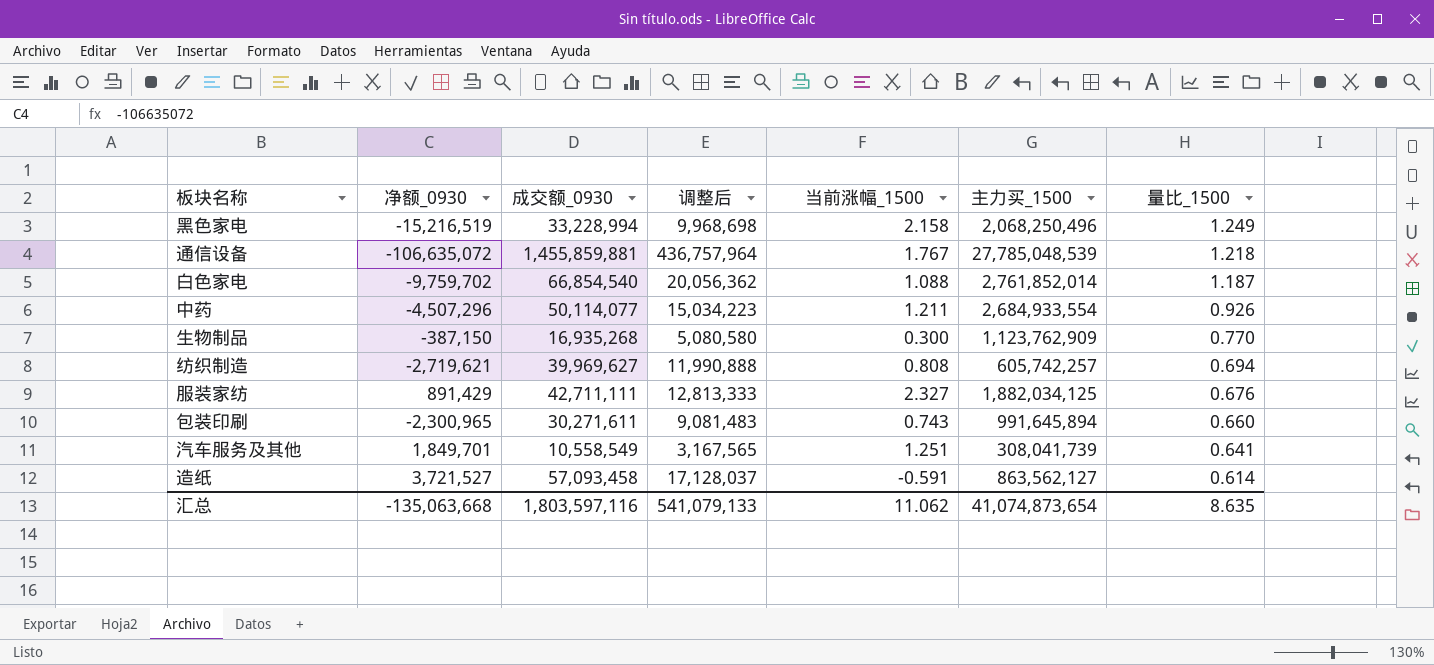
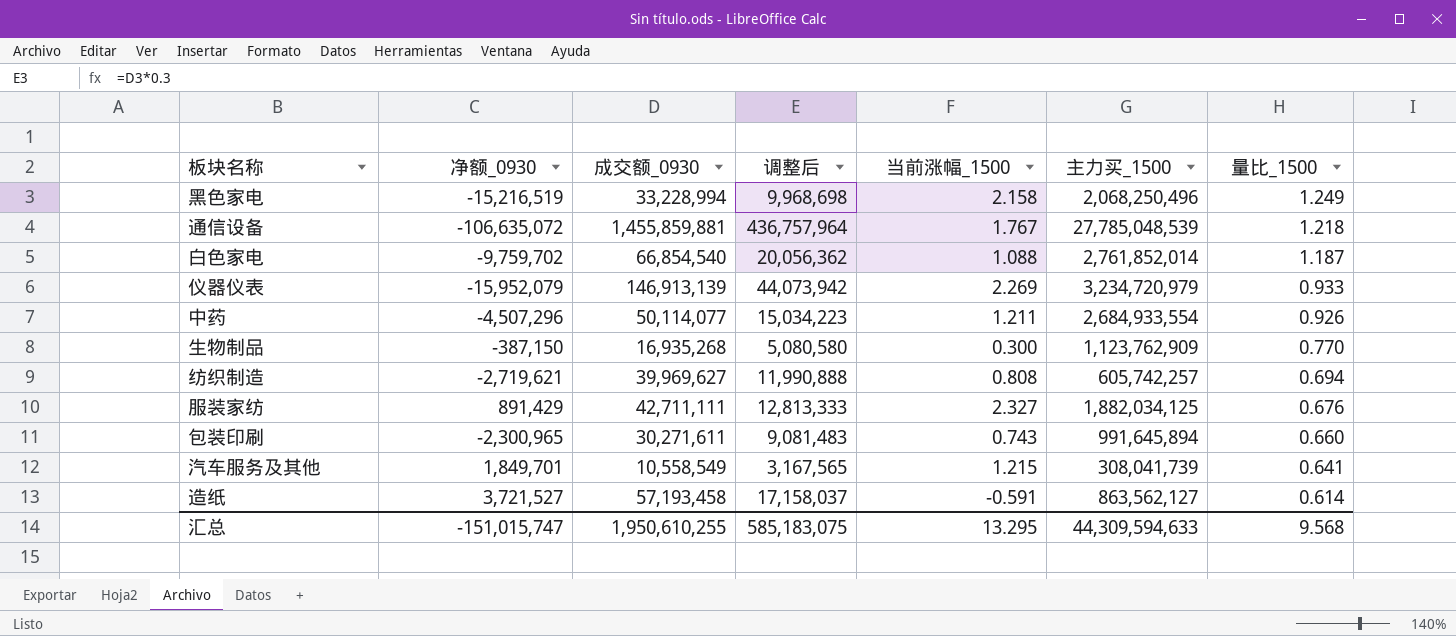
row 仪器仪表: none -> -15,952,079 | 146,913,139 | 44,073,942 | 2.269 | 3,234,720,979 | 0.933
汽车服务及其他 | 当前涨幅_1500: 1.251 -> 1.215
造纸 | 成交额_0930: 57,093,458 -> 57,193,458
造纸 | 调整后: 17,128,037 -> 17,158,037
汇总 | 净额_0930: -135,063,668 -> -151,015,747
汇总 | 成交额_0930: 1,803,597,116 -> 1,950,610,255
汇总 | 调整后: 541,079,133 -> 585,183,075
汇总 | 当前涨幅_1500: 11.062 -> 13.295
汇总 | 主力买_1500: 41,074,873,654 -> 44,309,594,633
汇总 | 量比_1500: 8.635 -> 9.568

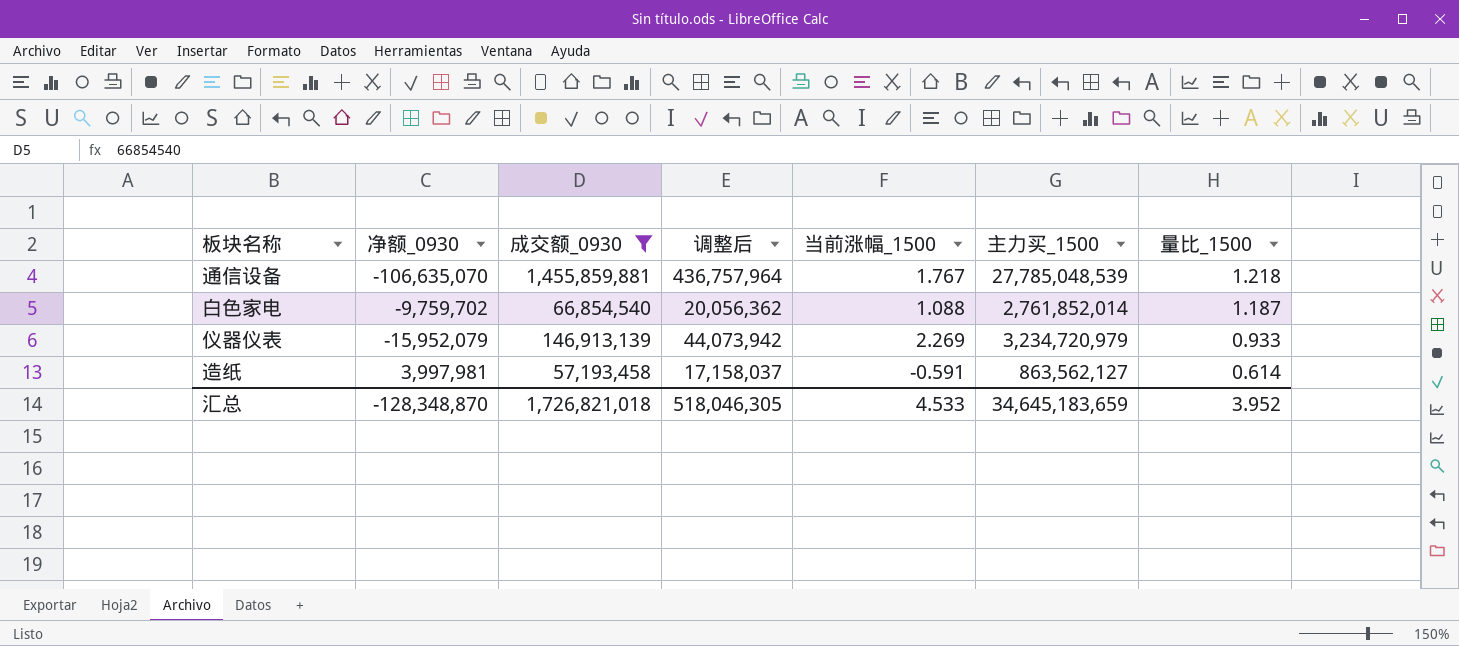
filter: none -> 成交额_0930 >= 57,193,458
通信设备 | 净额_0930: -106,635,072 -> -106,635,070
造纸 | 净额_0930: 3,721,527 -> 3,997,981
汇总 | 净额_0930: -151,015,747 -> -128,348,870
汇总 | 成交额_0930: 1,950,610,255 -> 1,726,821,018
汇总 | 调整后: 585,183,075 -> 518,046,305
汇总 | 当前涨幅_1500: 13.295 -> 4.533
汇总 | 主力买_1500: 44,309,594,633 -> 34,645,183,659
汇总 | 量比_1500: 9.568 -> 3.952

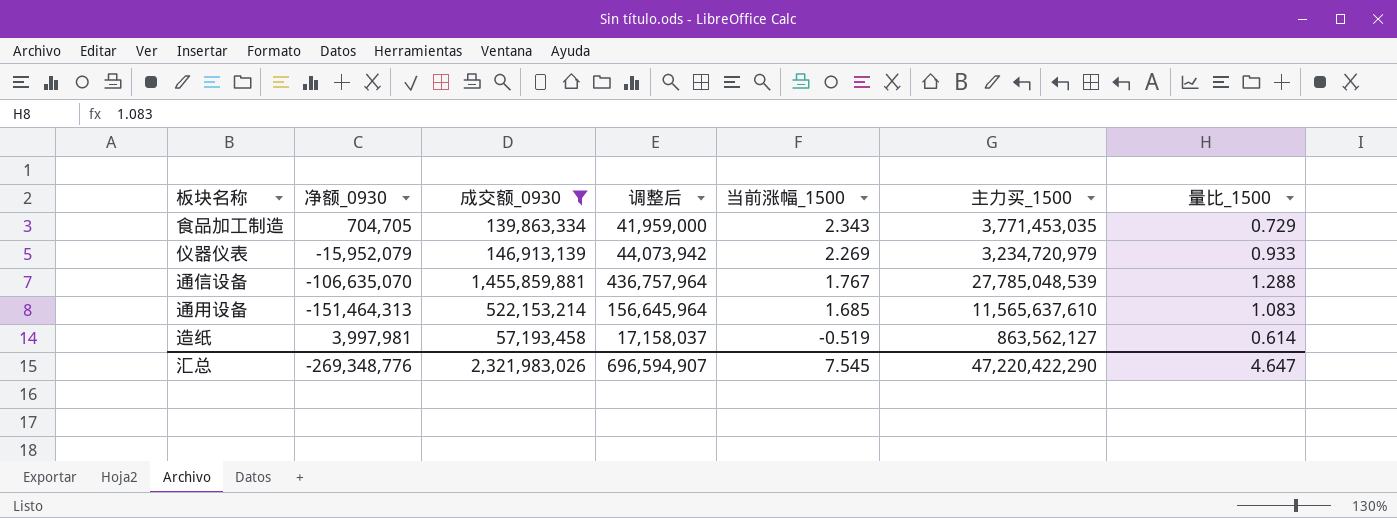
row order: 量比_1500 descending -> 当前涨幅_1500 descending
row 白色家电: -9,759,702 | 66,854,540 | 20,056,362 | 1.088 | 2,761,852,014 | 1.187 -> none
row 食品加工制造: none -> 704,705 | 139,863,334 | 41,959,000 | 2.343 | 3,771,453,035 | 0.729
通信设备 | 量比_1500: 1.218 -> 1.288
row 通用设备: none -> -151,464,313 | 522,153,214 | 156,645,964 | 1.685 | 11,565,637,610 | 1.083
造纸 | 当前涨幅_1500: -0.591 -> -0.519
汇总 | 净额_0930: -128,348,870 -> -269,348,776
汇总 | 成交额_0930: 1,726,821,018 -> 2,321,983,026
汇总 | 调整后: 518,046,305 -> 696,594,907
汇总 | 当前涨幅_1500: 4.533 -> 7.545
汇总 | 主力买_1500: 34,645,183,659 -> 47,220,422,290
汇总 | 量比_1500: 3.952 -> 4.647

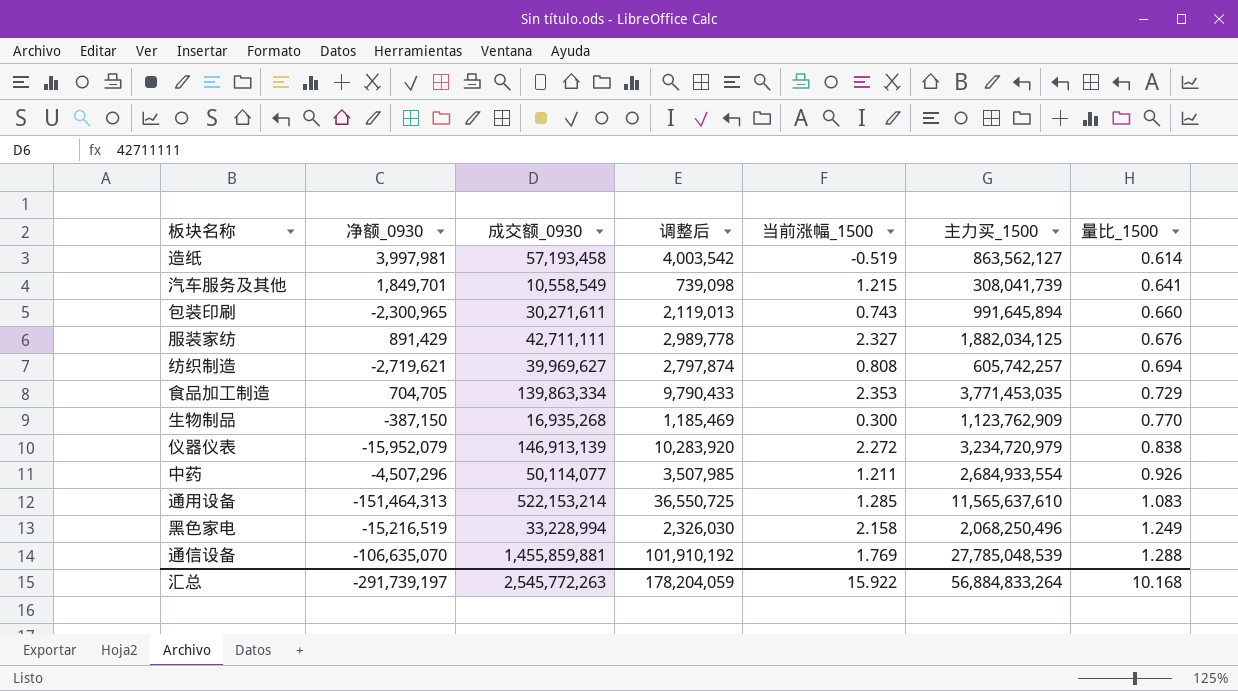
filter: 成交额_0930 >= 57,193,458 -> none
row order: 当前涨幅_1500 descending -> 量比_1500 ascending
column 调整后 | formula: [成交额_0930] * 0.3 -> [成交额_0930] * 0.07
食品加工制造 | 当前涨幅_1500: 2.343 -> 2.353
仪器仪表 | 当前涨幅_1500: 2.269 -> 2.272
仪器仪表 | 量比_1500: 0.933 -> 0.838
通用设备 | 当前涨幅_1500: 1.685 -> 1.285
通信设备 | 当前涨幅_1500: 1.767 -> 1.769
汇总 | 净额_0930: -269,348,776 -> -291,739,197
汇总 | 成交额_0930: 2,321,983,026 -> 2,545,772,263
汇总 | 调整后: 696,594,907 -> 178,204,059
汇总 | 当前涨幅_1500: 7.545 -> 15.922
汇总 | 主力买_1500: 47,220,422,290 -> 56,884,833,264
汇总 | 量比_1500: 4.647 -> 10.168

